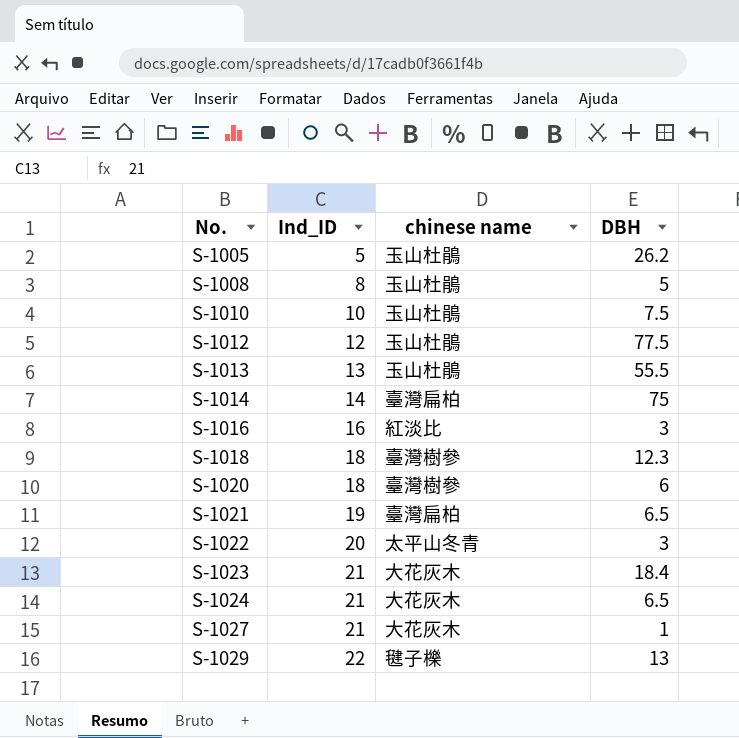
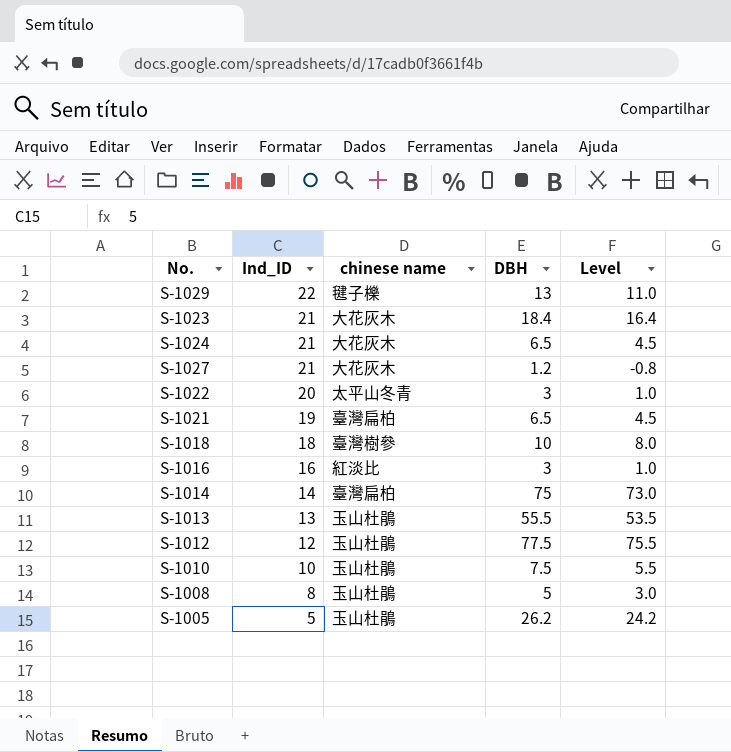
row order: No. ascending -> Ind_ID descending
column Level | formula: none -> [DBH] - 2
row S-1020: 18 | 臺灣樹參 | 6 -> none
S-1027 | DBH: 1 -> 1.2
S-1018 | DBH: 12.3 -> 10

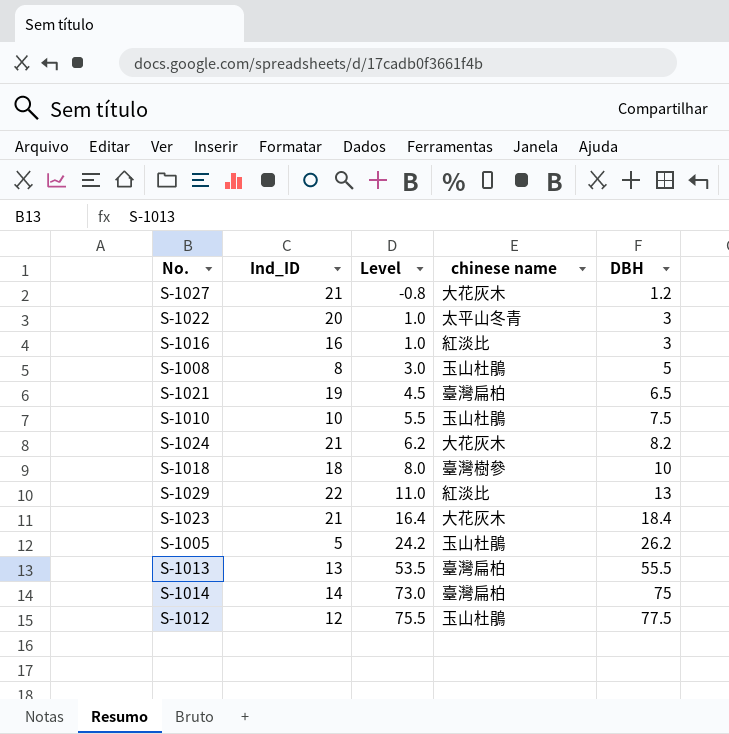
row order: Ind_ID descending -> Level ascending
column Level | position: 5 -> 3
S-1024 | Level: 4.5 -> 6.2
S-1024 | DBH: 6.5 -> 8.2
S-1029 | chinese name: 毽子櫟 -> 紅淡比
S-1013 | chinese name: 玉山杜鵑 -> 臺灣扁柏

